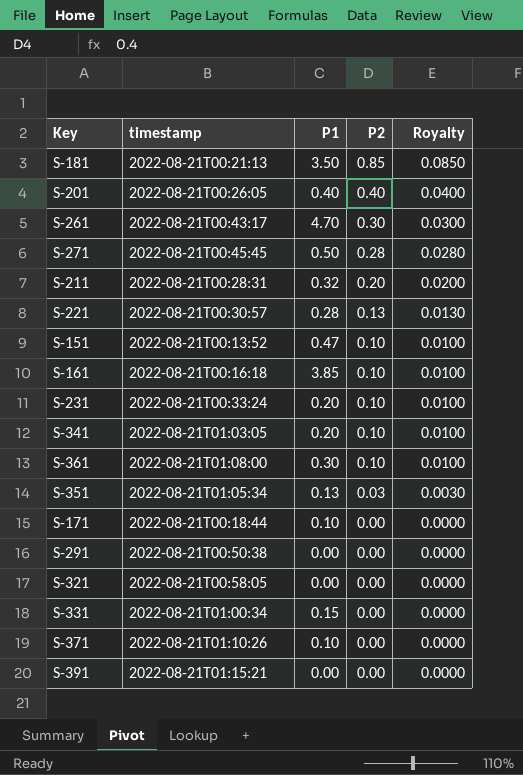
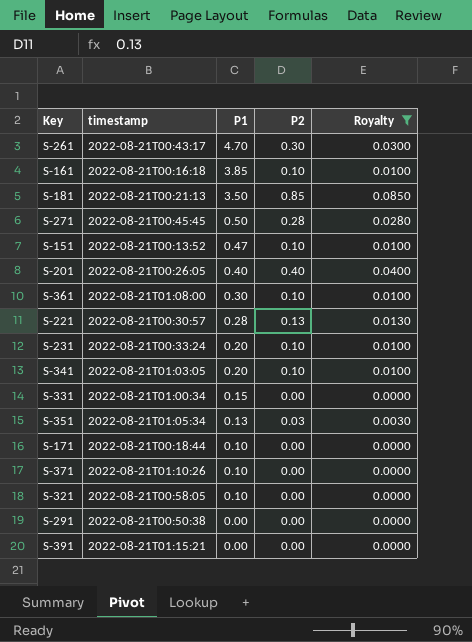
filter: none -> Royalty != 0.0200
row order: P2 descending -> P1 descending
S-321 | P1: 0.00 -> 0.10

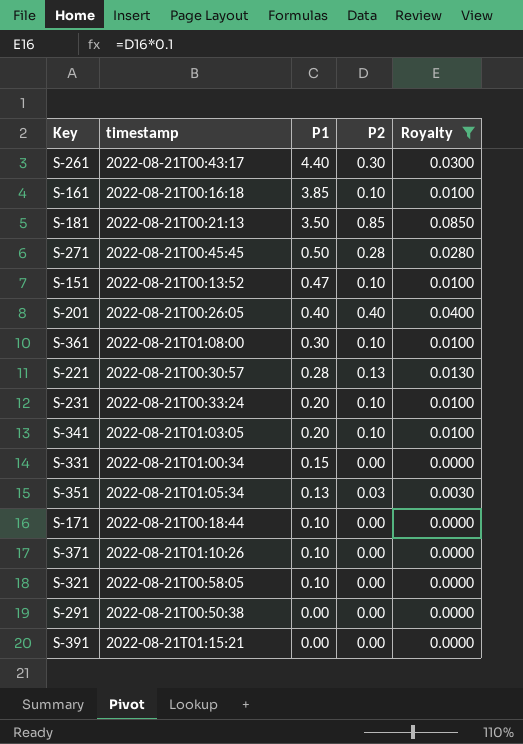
S-261 | P1: 4.70 -> 4.40

